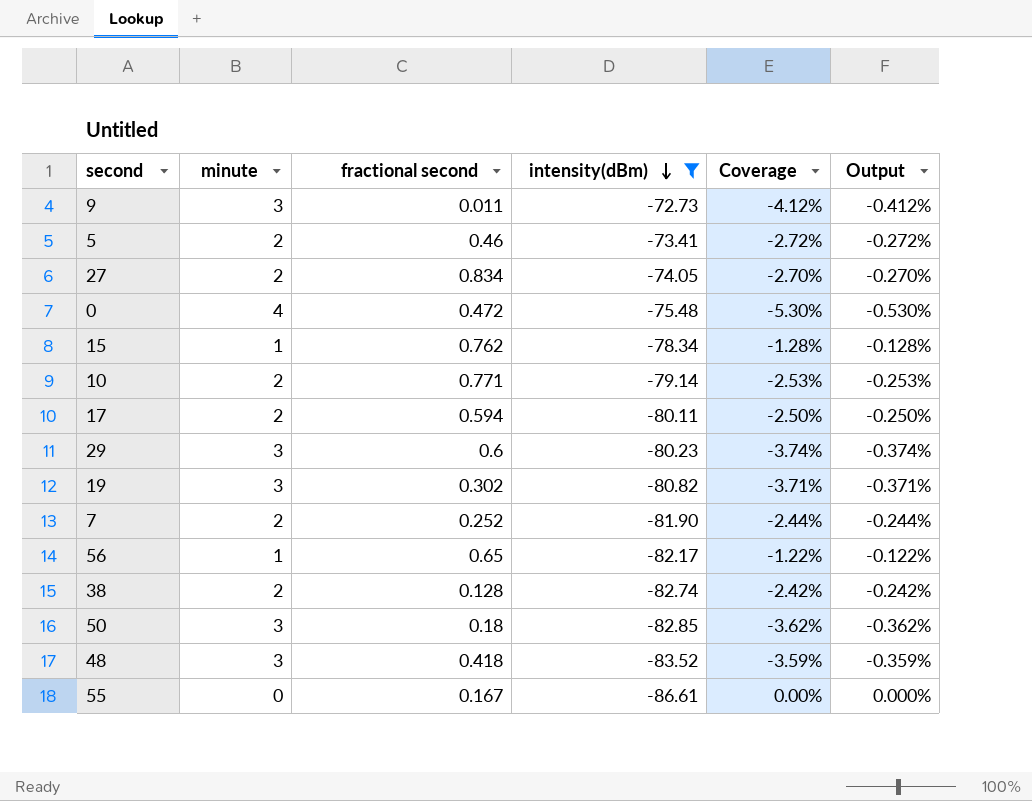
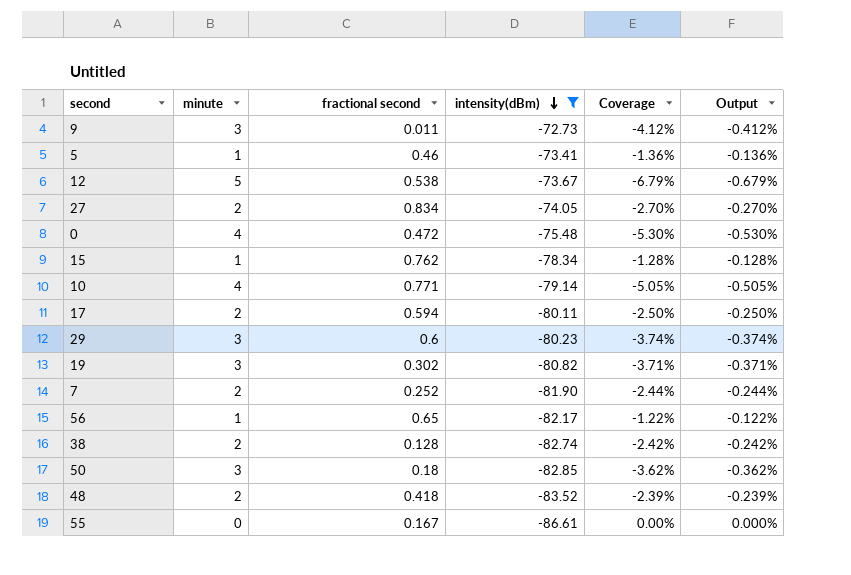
5 | minute: 2 -> 1
5 | Coverage: -2.72% -> -1.36%
5 | Output: -0.272% -> -0.136%
row 12: none -> 5 | 0.538 | -73.67 | -6.79% | -0.679%
10 | minute: 2 -> 4
10 | Coverage: -2.53% -> -5.05%
10 | Output: -0.253% -> -0.505%
48 | minute: 3 -> 2
48 | Coverage: -3.59% -> -2.39%
48 | Output: -0.359% -> -0.239%

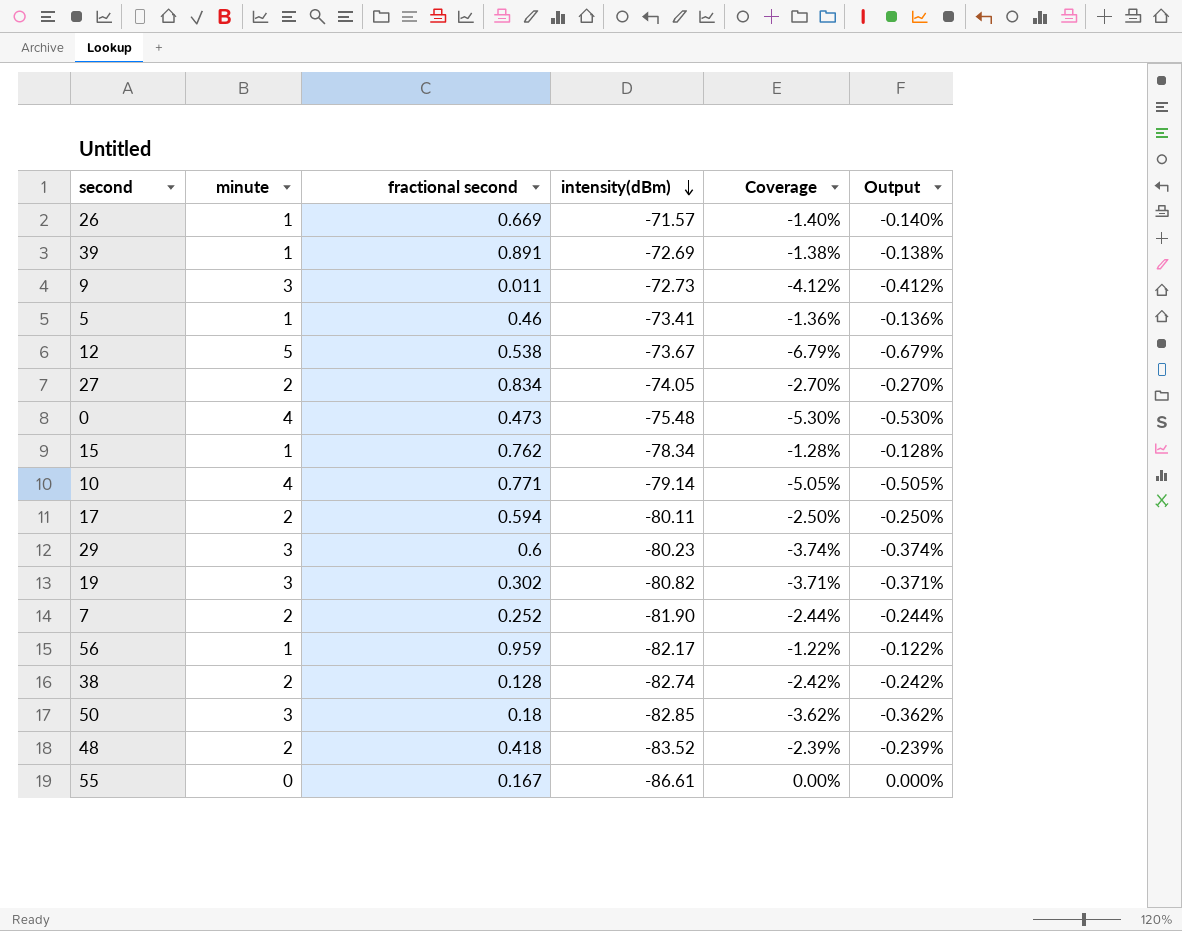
filter: intensity(dBm) <= -72.73 -> none
0 | fractional second: 0.472 -> 0.473
56 | fractional second: 0.65 -> 0.959

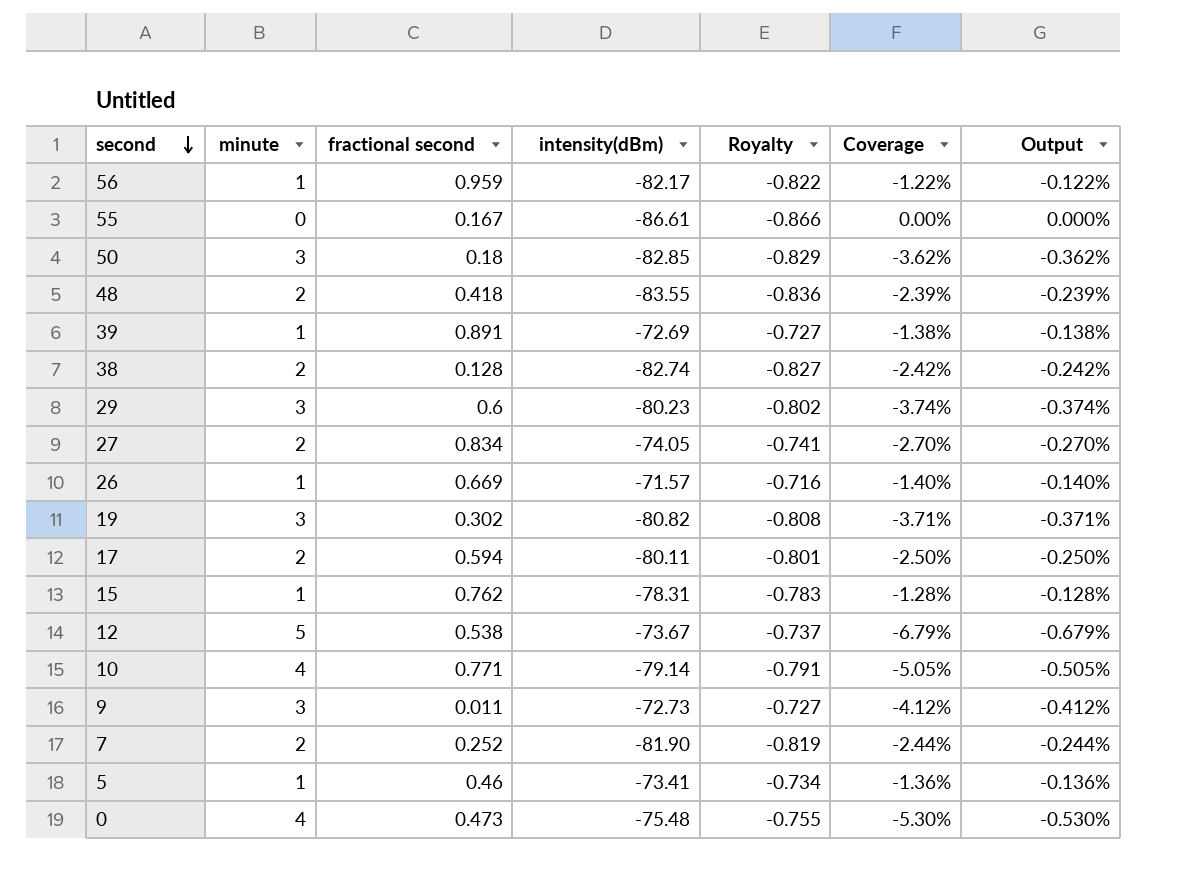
row order: intensity(dBm) descending -> second descending
column Royalty | formula: none -> [intensity(dBm)] * 0.01
48 | intensity(dBm): -83.52 -> -83.55
15 | intensity(dBm): -78.34 -> -78.31

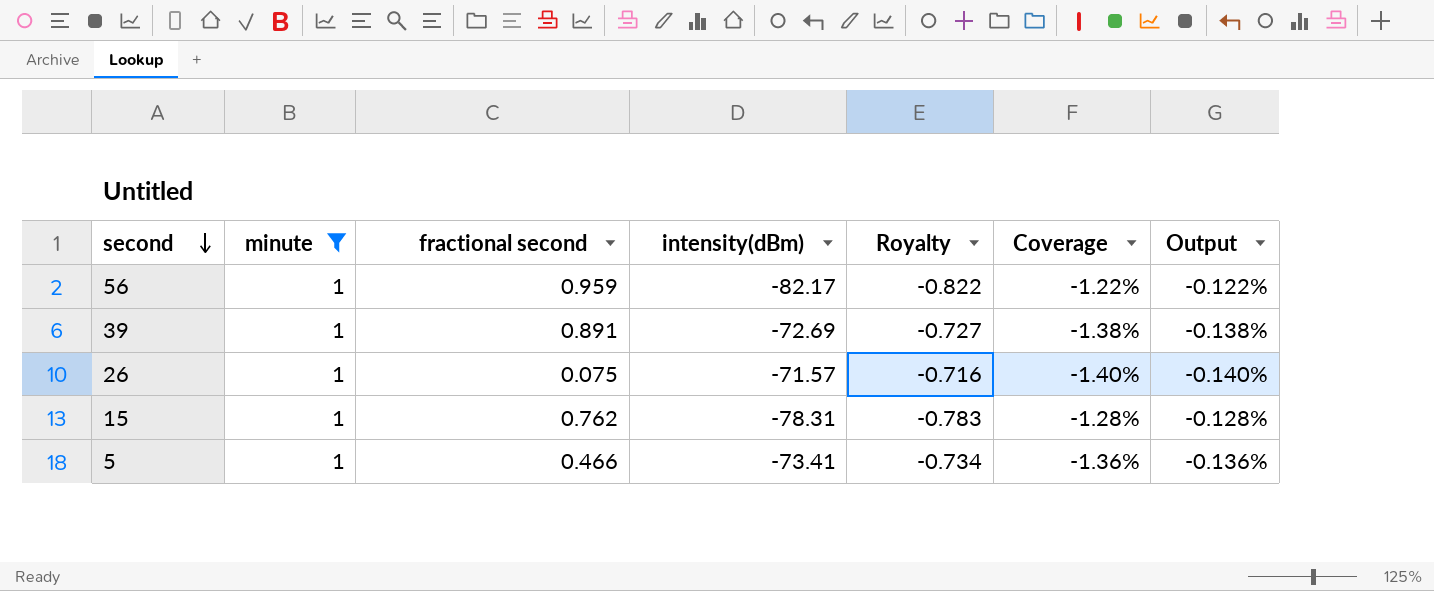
filter: none -> minute = 1
26 | fractional second: 0.669 -> 0.075
5 | fractional second: 0.46 -> 0.466

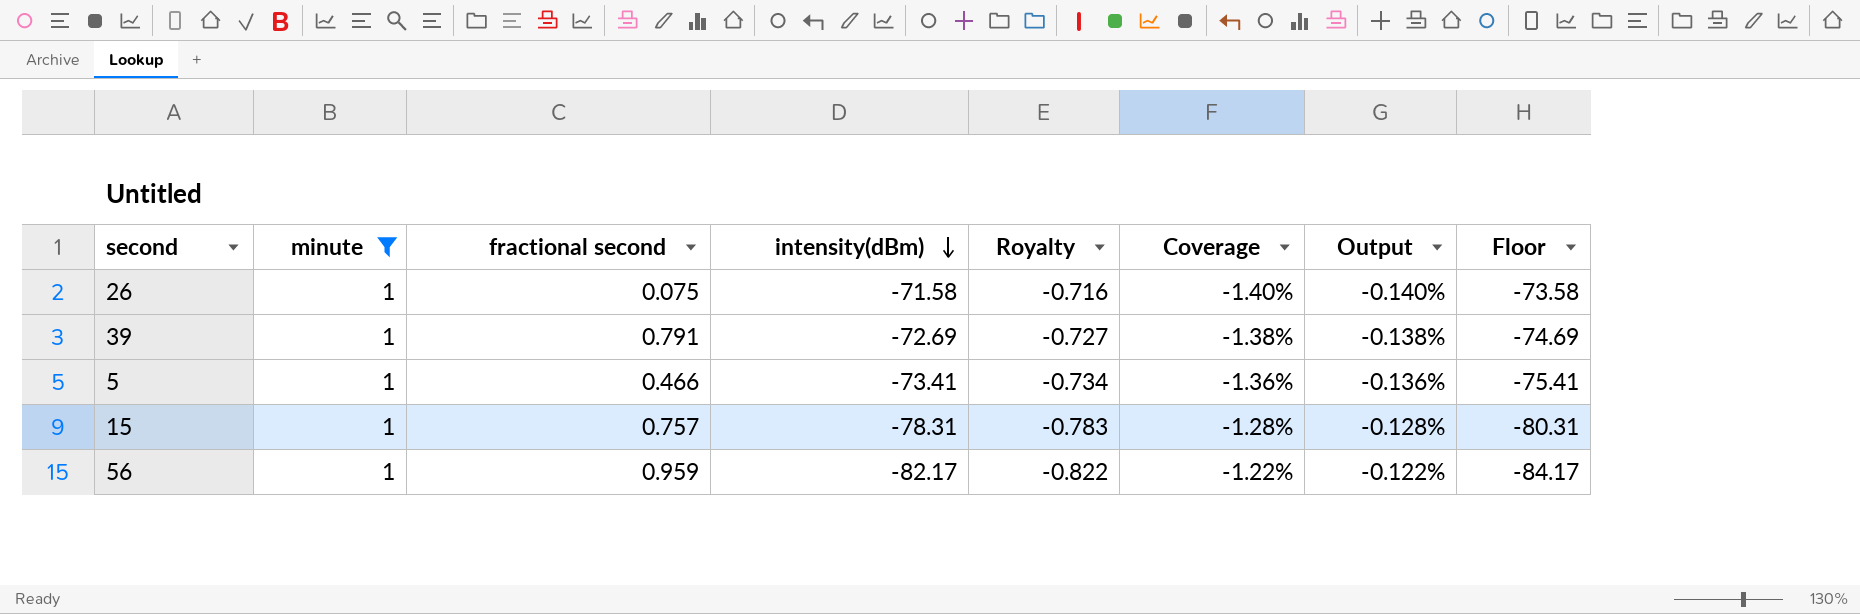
row order: second descending -> intensity(dBm) descending
column Floor | formula: none -> [intensity(dBm)] - 2
26 | intensity(dBm): -71.57 -> -71.58
39 | fractional second: 0.891 -> 0.791
15 | fractional second: 0.762 -> 0.757

